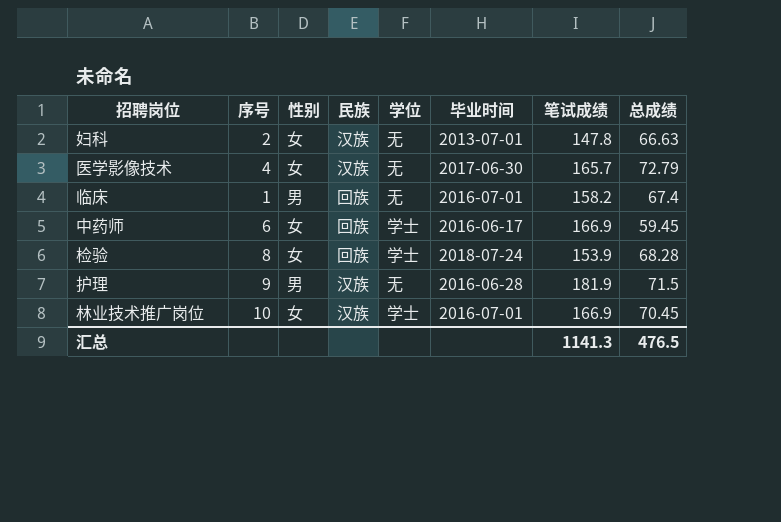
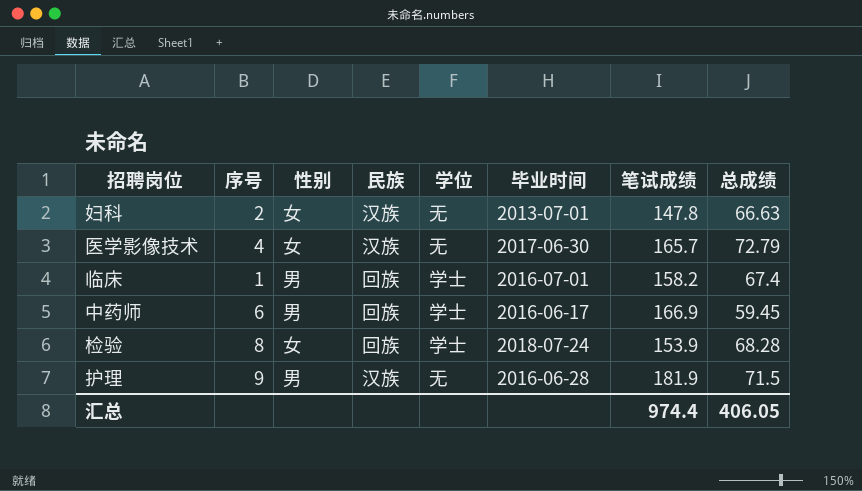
row 林业技术推广岗位: 10 | 女 | 汉族 | 学士 | 2016-07-01 | 166.9 | 70.45 -> none
临床 | 学位: 无 -> 学士
中药师 | 性别: 女 -> 男
汇总 | 笔试成绩: 1141.3 -> 974.4
汇总 | 总成绩: 476.5 -> 406.05

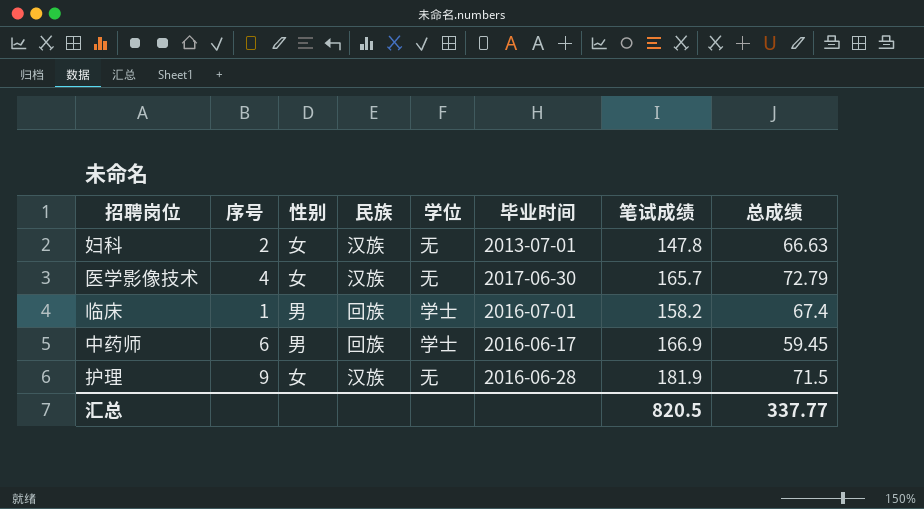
row 检验: 8 | 女 | 回族 | 学士 | 2018-07-24 | 153.9 | 68.28 -> none
护理 | 性别: 男 -> 女
汇总 | 笔试成绩: 974.4 -> 820.5
汇总 | 总成绩: 406.05 -> 337.77

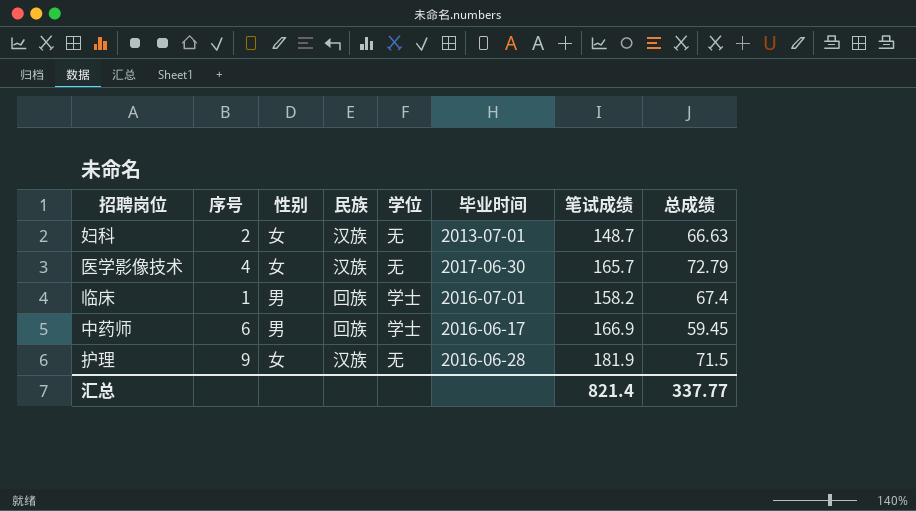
妇科 | 笔试成绩: 147.8 -> 148.7
汇总 | 笔试成绩: 820.5 -> 821.4

